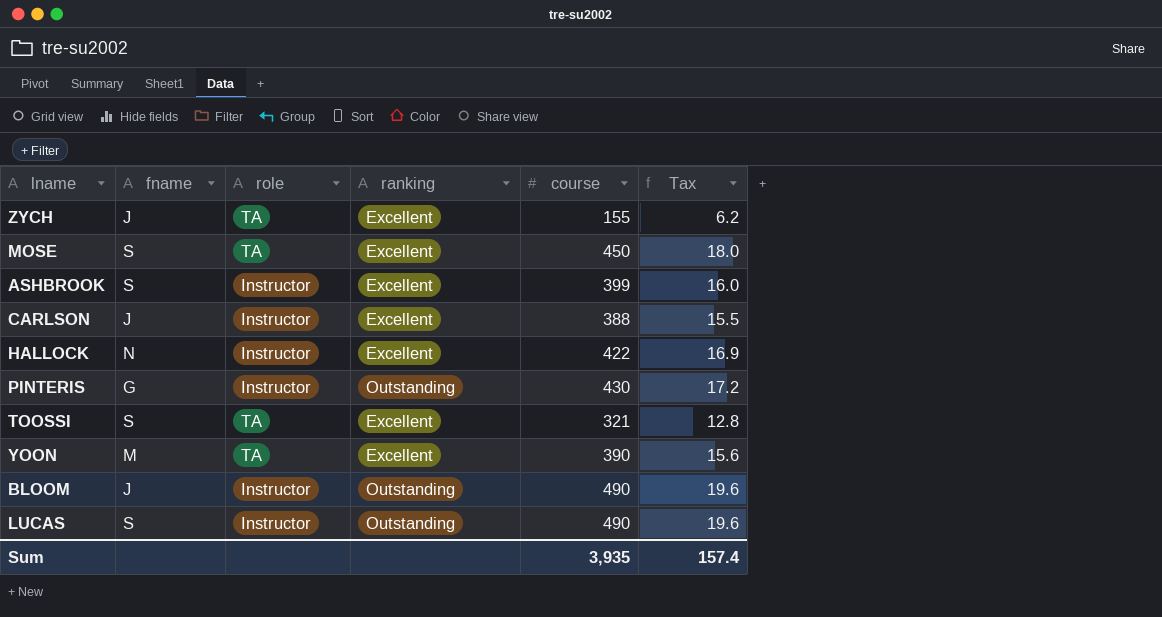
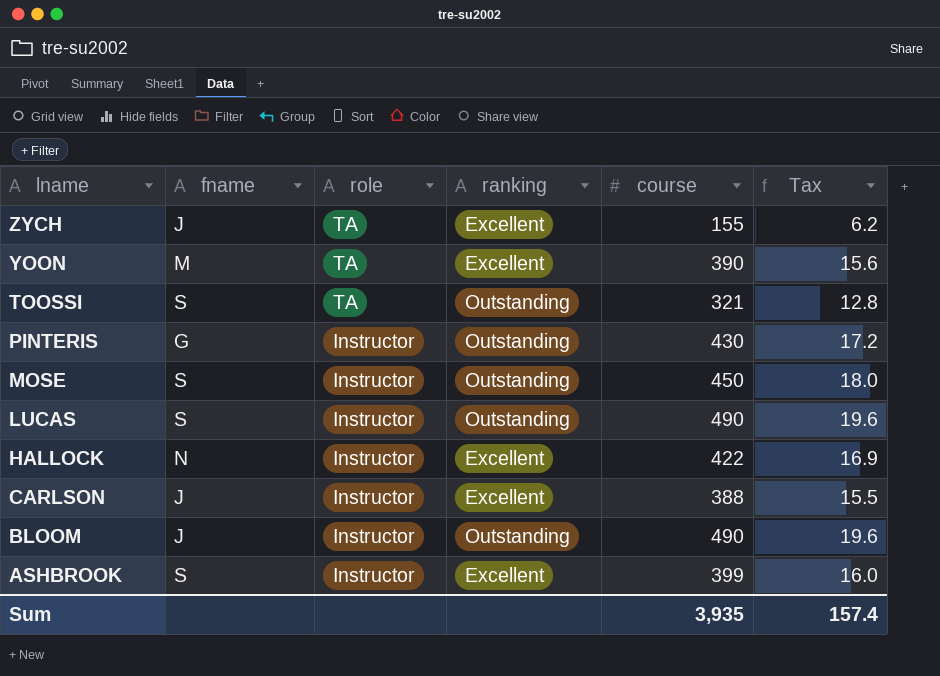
row order: none -> lname descending
TOOSSI | ranking: Excellent -> Outstanding
MOSE | role: TA -> Instructor
MOSE | ranking: Excellent -> Outstanding

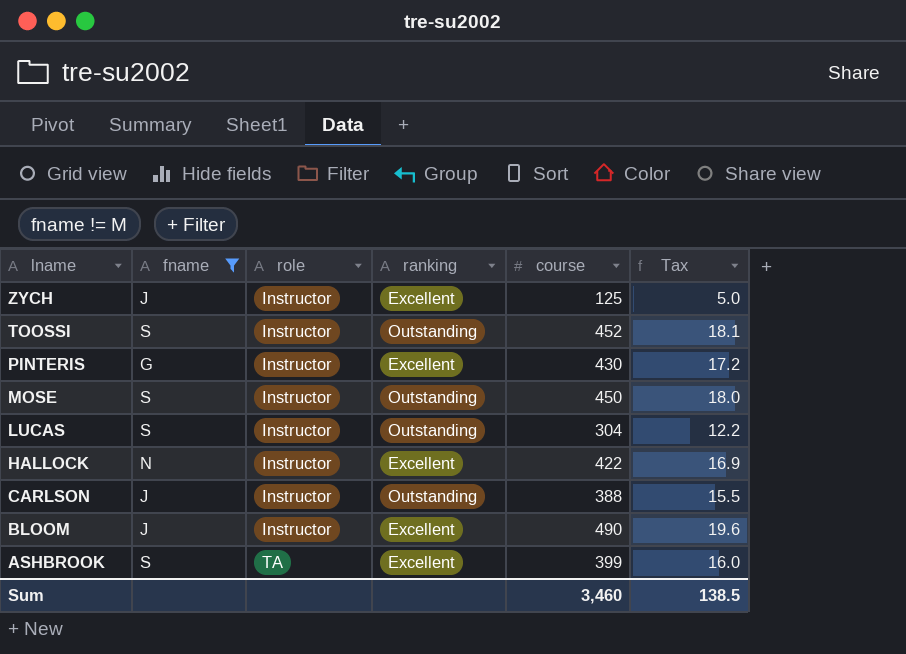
filter: none -> fname != M
ZYCH | role: TA -> Instructor
ZYCH | course: 155 -> 125
ZYCH | Tax: 6.2 -> 5.0
TOOSSI | role: TA -> Instructor
TOOSSI | course: 321 -> 452
TOOSSI | Tax: 12.8 -> 18.1
PINTERIS | ranking: Outstanding -> Excellent
LUCAS | course: 490 -> 304
LUCAS | Tax: 19.6 -> 12.2
CARLSON | ranking: Excellent -> Outstanding
BLOOM | ranking: Outstanding -> Excellent
ASHBROOK | role: Instructor -> TA
Sum | course: 3,935 -> 3,460
Sum | Tax: 157.4 -> 138.5

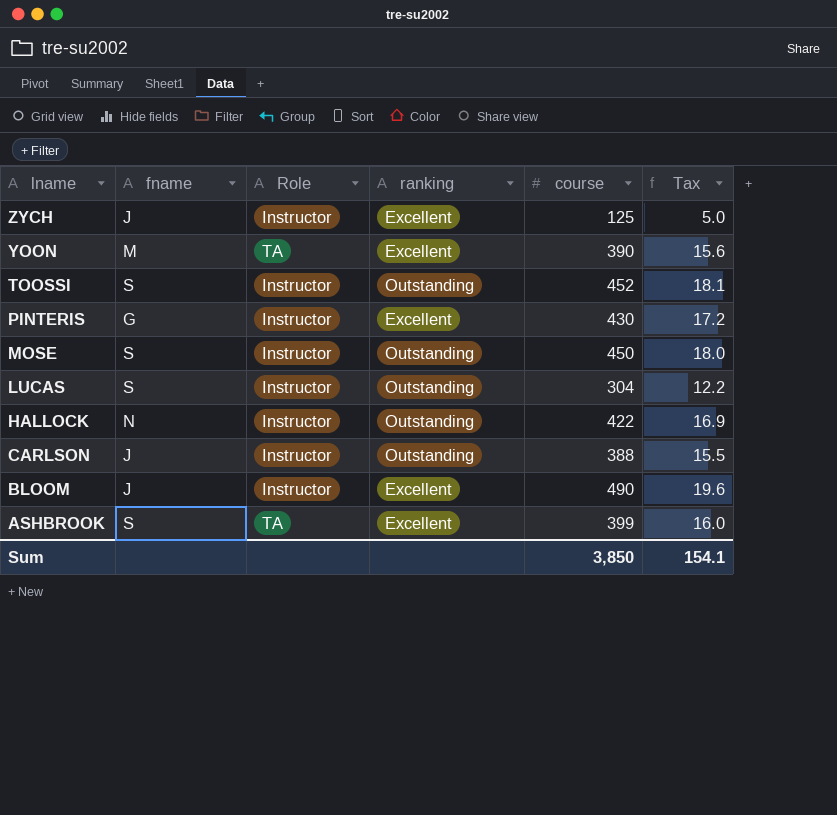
filter: fname != M -> none
column name: role -> Role
HALLOCK | ranking: Excellent -> Outstanding
Sum | course: 3,460 -> 3,850
Sum | Tax: 138.5 -> 154.1

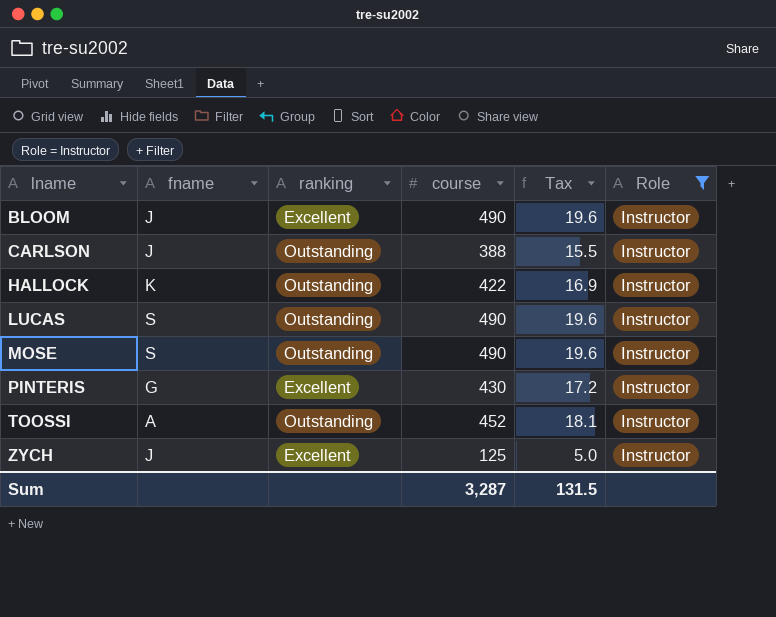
filter: none -> Role = Instructor
row order: lname descending -> lname ascending
column Role | position: 3 -> 6
HALLOCK | fname: N -> K
LUCAS | course: 304 -> 490
LUCAS | Tax: 12.2 -> 19.6
MOSE | course: 450 -> 490
MOSE | Tax: 18.0 -> 19.6
TOOSSI | fname: S -> A
Sum | course: 3,850 -> 3,287
Sum | Tax: 154.1 -> 131.5

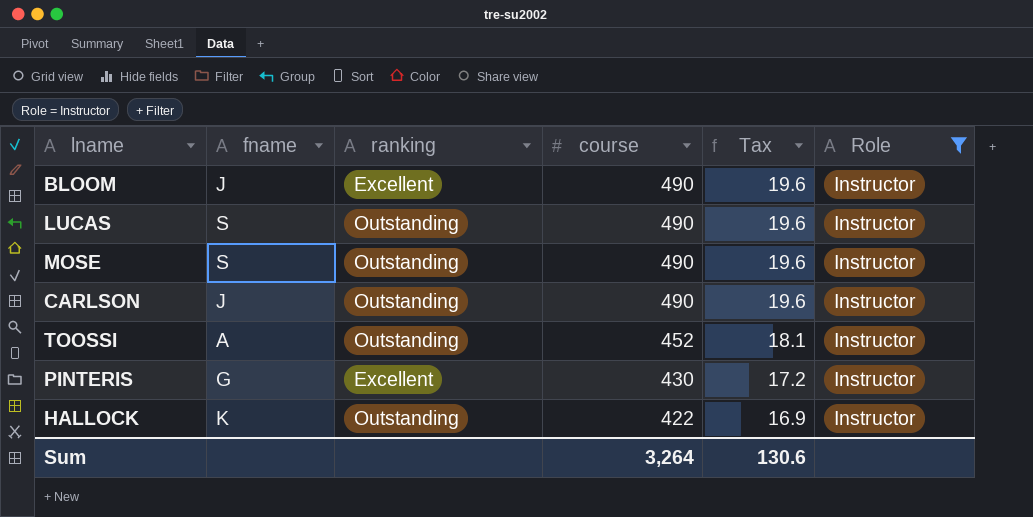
row order: lname ascending -> course descending
row ZYCH: J | Excellent | 125 | 5.0 | Instructor -> none
CARLSON | course: 388 -> 490
CARLSON | Tax: 15.5 -> 19.6
Sum | course: 3,287 -> 3,264
Sum | Tax: 131.5 -> 130.6

